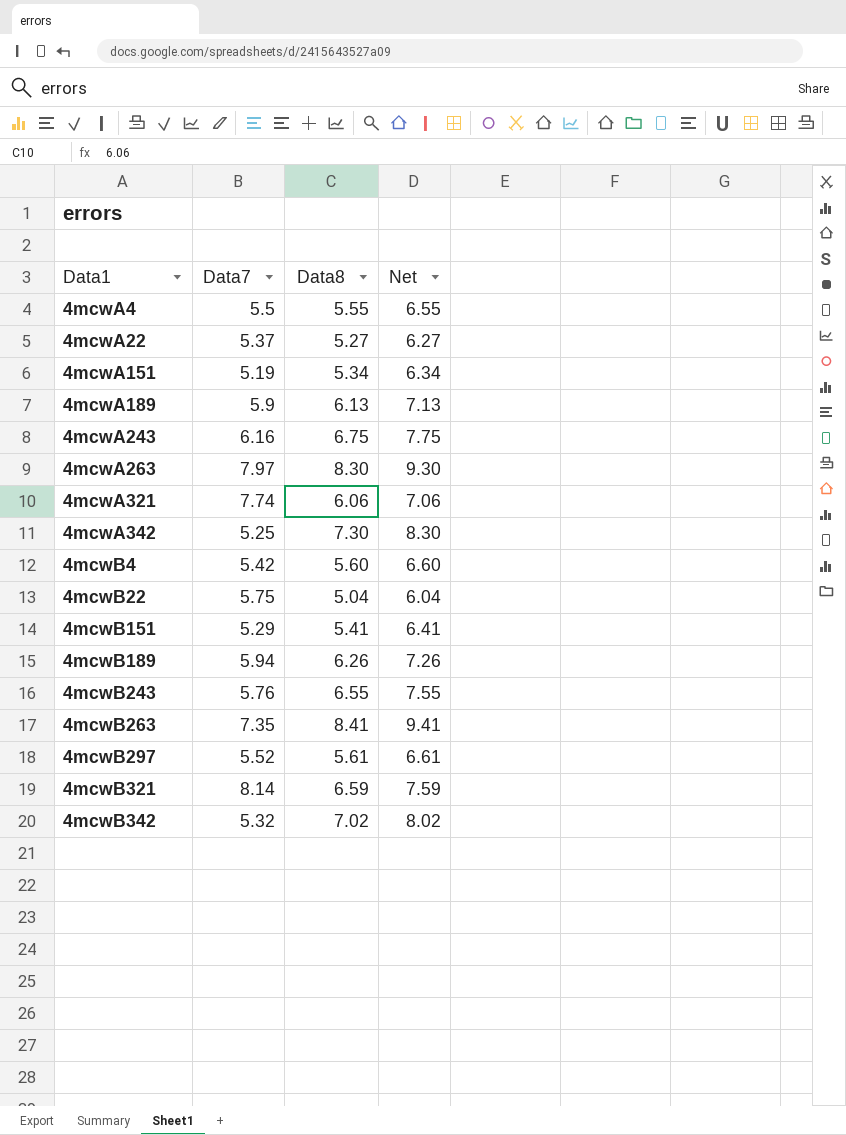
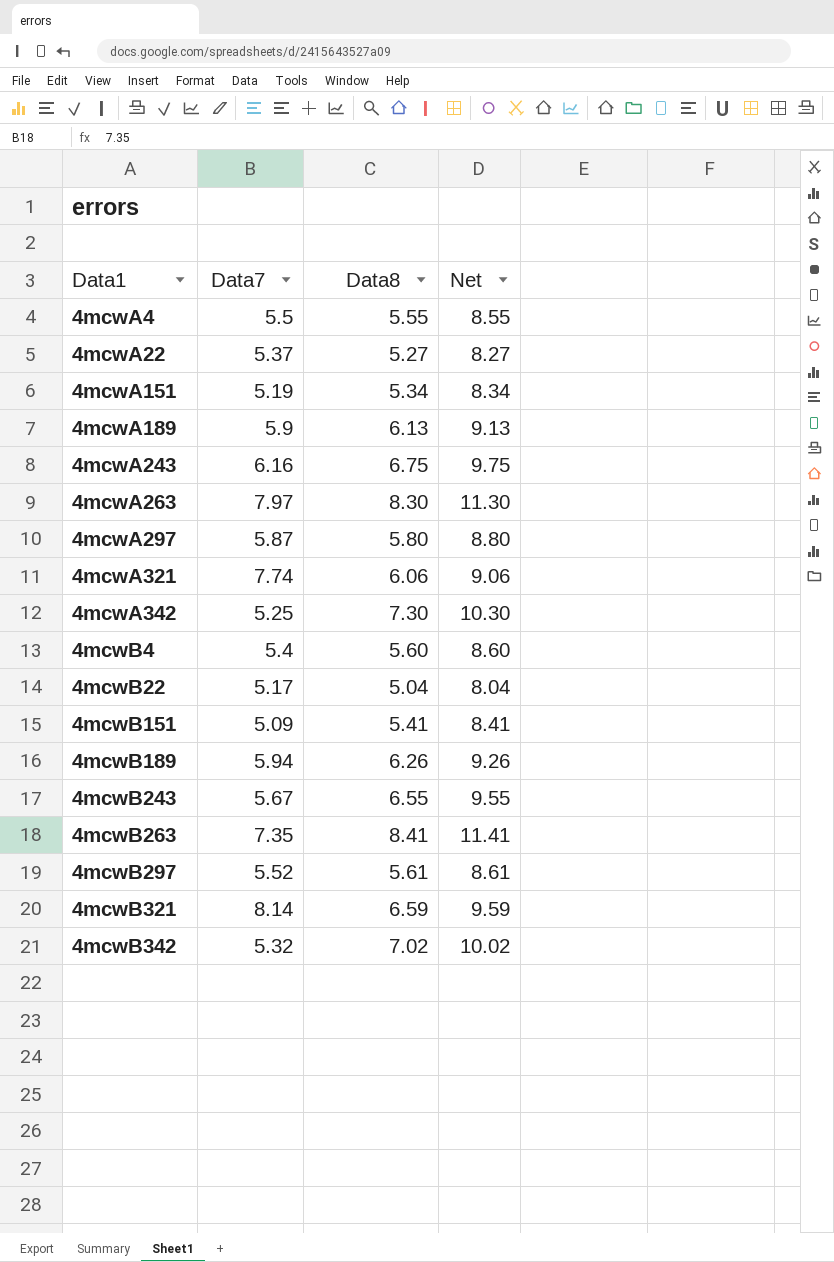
column Net | formula: [Data8] + 1 -> [Data8] + 3
row 4mcwA297: none -> 5.87 | 5.80 | 8.80
4mcwB4 | Data7: 5.42 -> 5.4
4mcwB22 | Data7: 5.75 -> 5.17
4mcwB151 | Data7: 5.29 -> 5.09
4mcwB243 | Data7: 5.76 -> 5.67

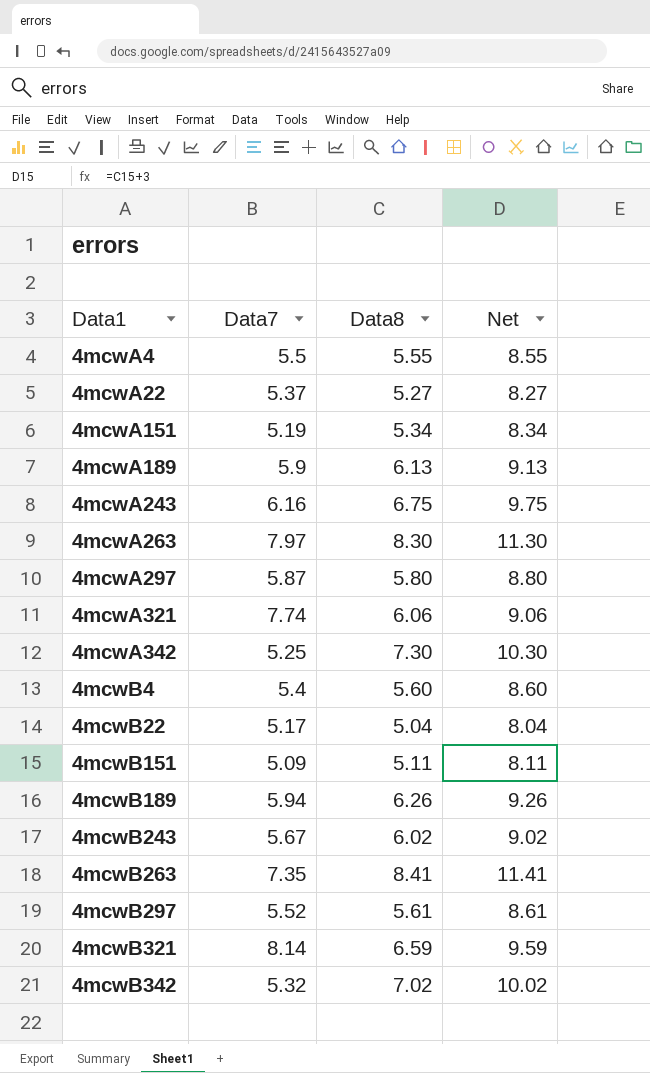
4mcwB151 | Data8: 5.41 -> 5.11
4mcwB151 | Net: 8.41 -> 8.11
4mcwB243 | Data8: 6.55 -> 6.02
4mcwB243 | Net: 9.55 -> 9.02

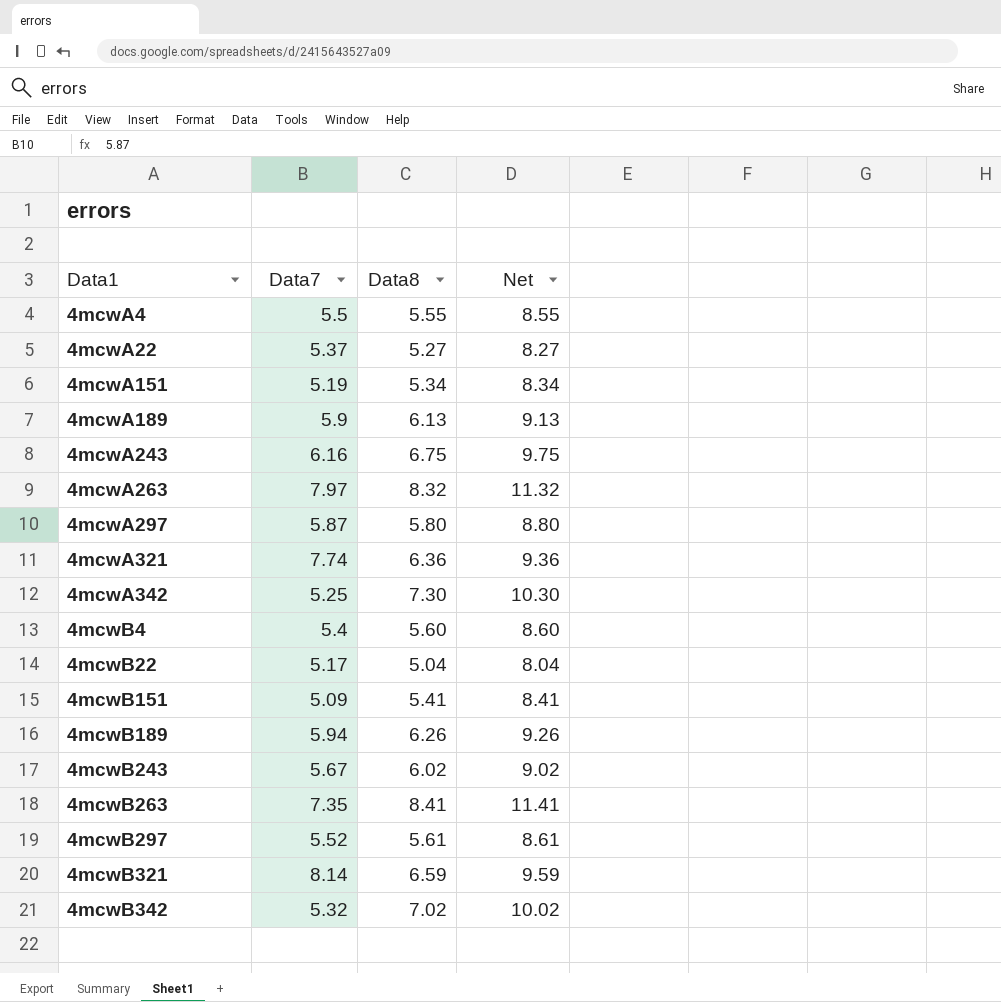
4mcwA263 | Data8: 8.30 -> 8.32
4mcwA263 | Net: 11.30 -> 11.32
4mcwA321 | Data8: 6.06 -> 6.36
4mcwA321 | Net: 9.06 -> 9.36
4mcwB151 | Data8: 5.11 -> 5.41
4mcwB151 | Net: 8.11 -> 8.41

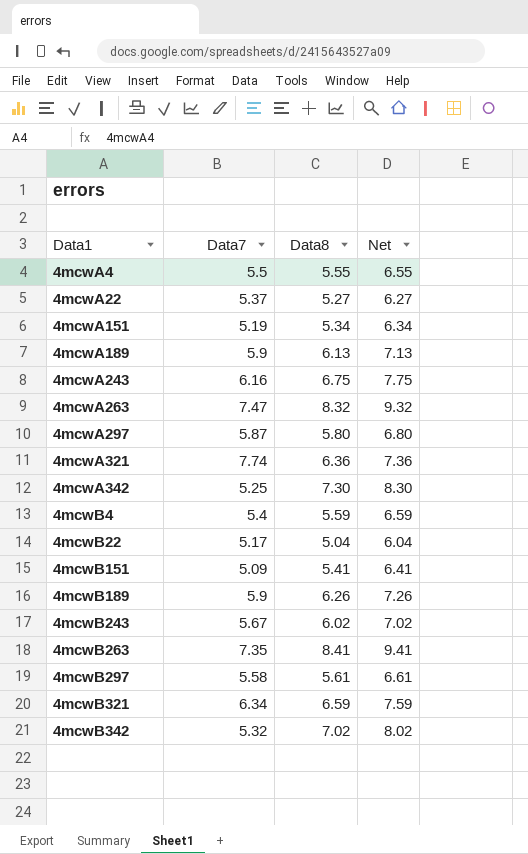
column Net | formula: [Data8] + 3 -> [Data8] + 1
4mcwA263 | Data7: 7.97 -> 7.47
4mcwB4 | Data8: 5.60 -> 5.59
4mcwB189 | Data7: 5.94 -> 5.9
4mcwB297 | Data7: 5.52 -> 5.58
4mcwB321 | Data7: 8.14 -> 6.34

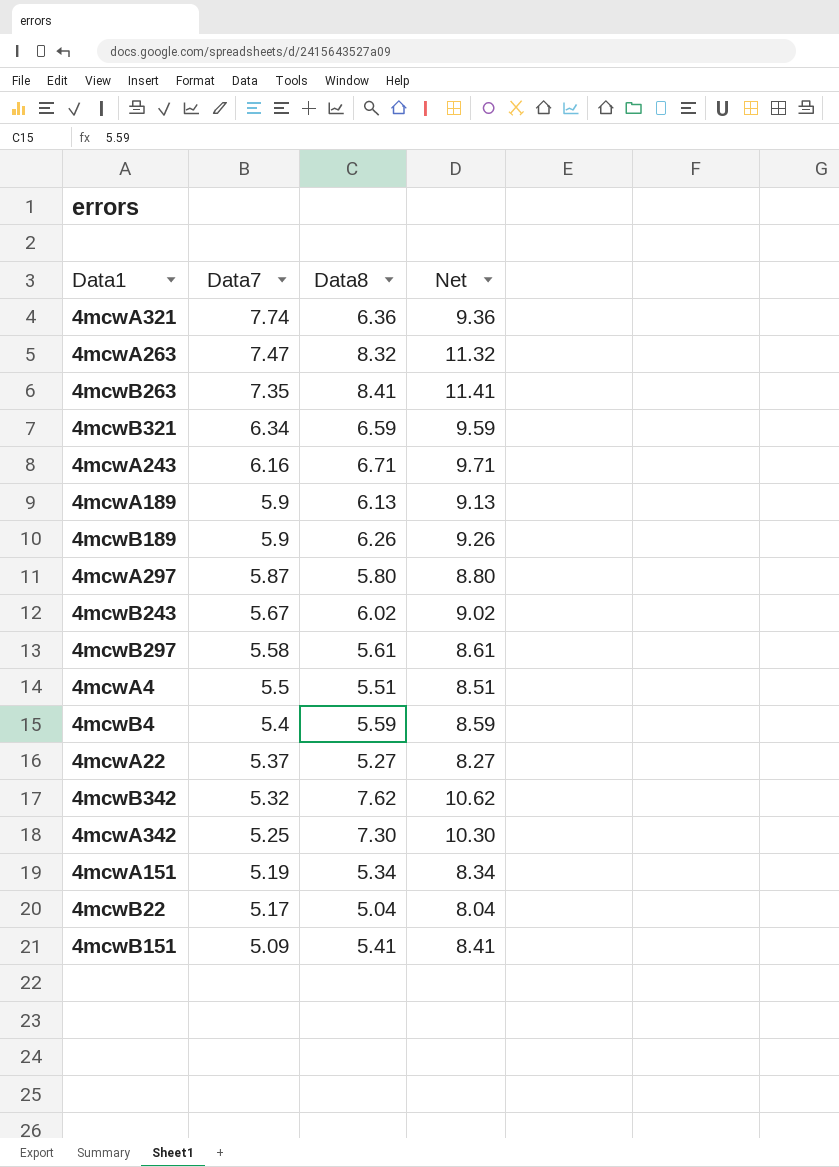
row order: Data1 ascending -> Data7 descending
column Net | formula: [Data8] + 1 -> [Data8] + 3
4mcwA243 | Data8: 6.75 -> 6.71
4mcwA4 | Data8: 5.55 -> 5.51
4mcwB342 | Data8: 7.02 -> 7.62

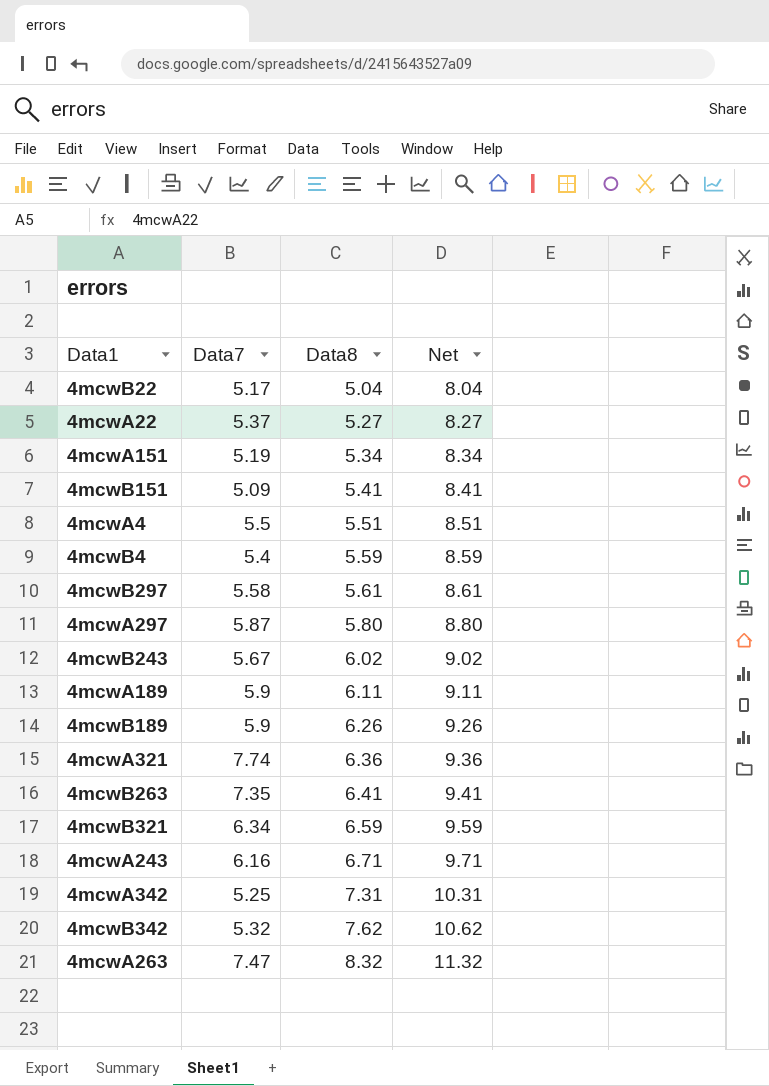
row order: Data7 descending -> Data8 ascending
4mcwA189 | Data8: 6.13 -> 6.11
4mcwA189 | Net: 9.13 -> 9.11
4mcwB263 | Data8: 8.41 -> 6.41
4mcwB263 | Net: 11.41 -> 9.41
4mcwA342 | Data8: 7.30 -> 7.31
4mcwA342 | Net: 10.30 -> 10.31

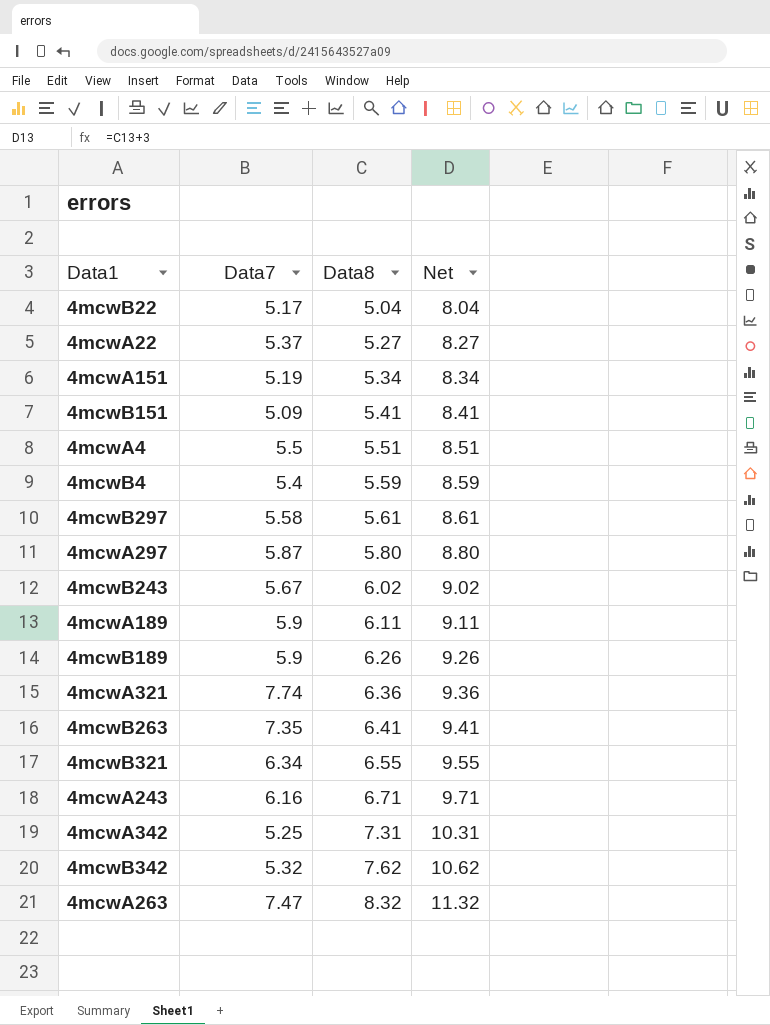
4mcwB321 | Data8: 6.59 -> 6.55
4mcwB321 | Net: 9.59 -> 9.55

